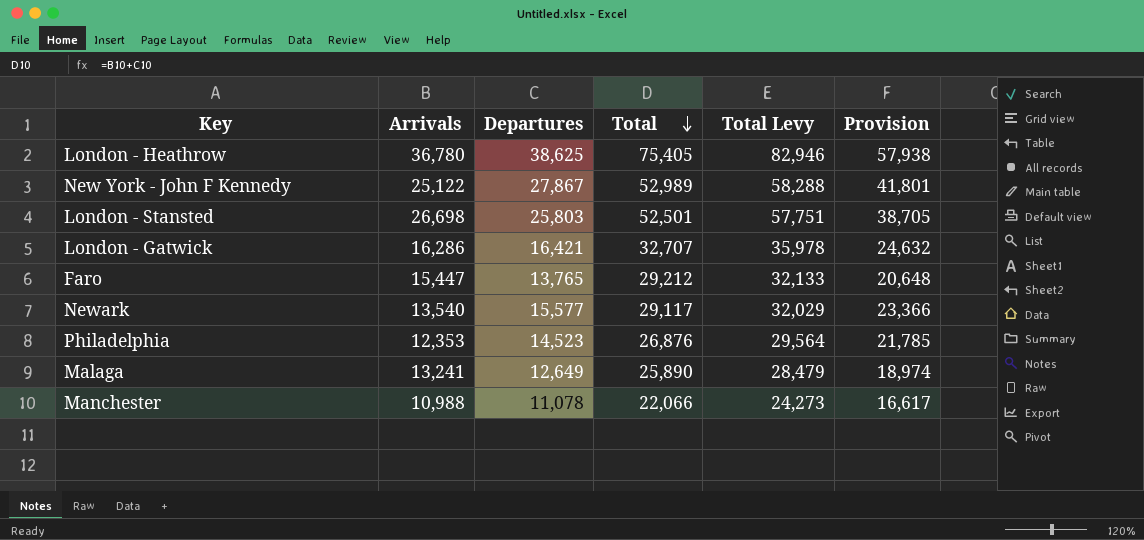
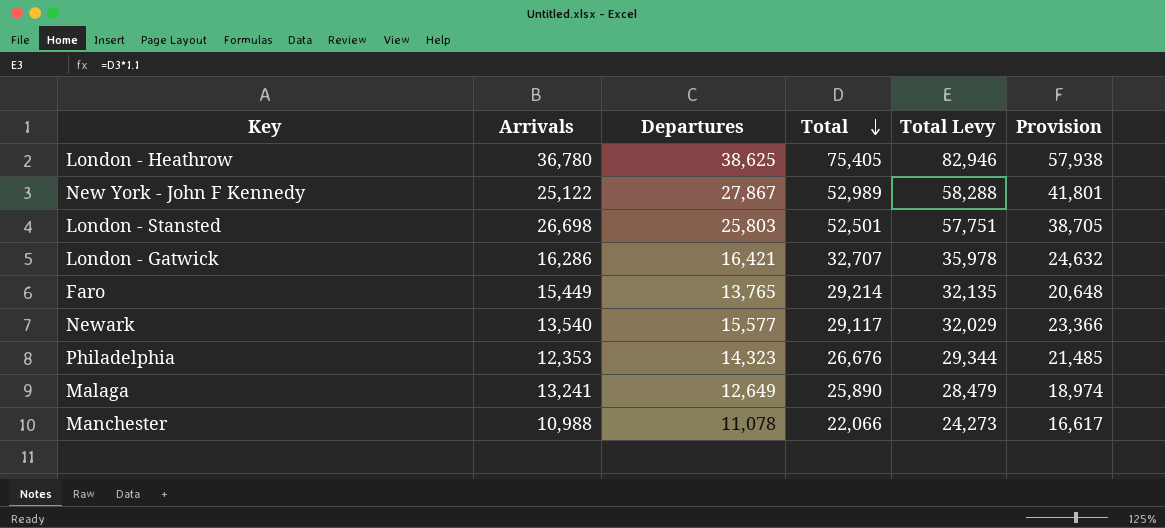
Faro | Arrivals: 15,447 -> 15,449
Faro | Total: 29,212 -> 29,214
Faro | Total Levy: 32,133 -> 32,135
Philadelphia | Departures: 14,523 -> 14,323
Philadelphia | Total: 26,876 -> 26,676
Philadelphia | Total Levy: 29,564 -> 29,344
Philadelphia | Provision: 21,785 -> 21,485

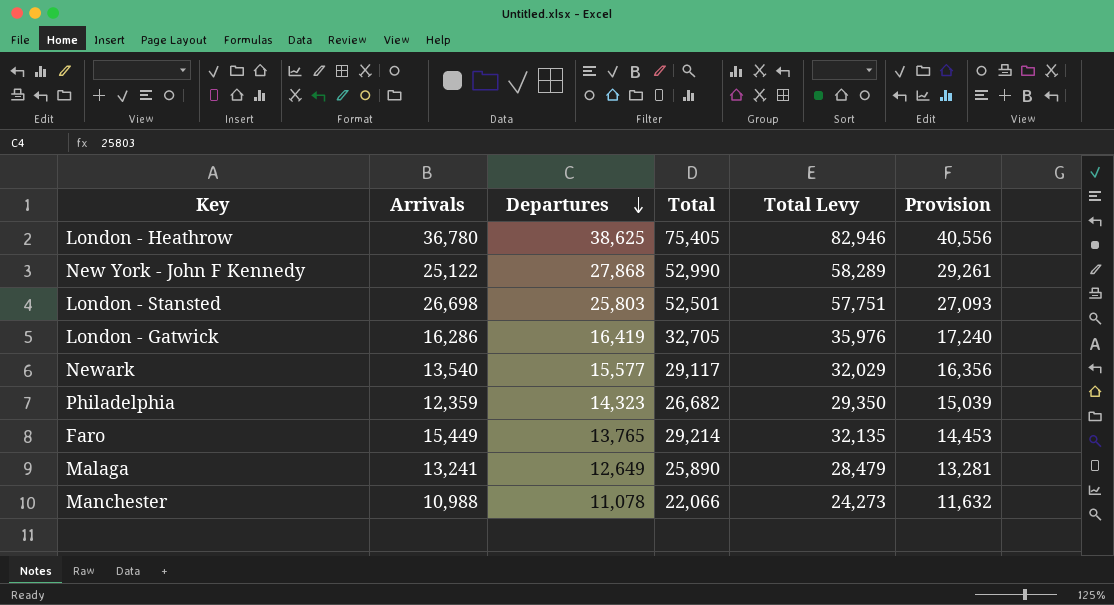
row order: Total descending -> Departures descending
column Provision | formula: [Departures] * 1.5 -> [Departures] * 1.05
New York - John F Kennedy | Departures: 27,867 -> 27,868
New York - John F Kennedy | Total: 52,989 -> 52,990
New York - John F Kennedy | Total Levy: 58,288 -> 58,289
London - Gatwick | Departures: 16,421 -> 16,419
London - Gatwick | Total: 32,707 -> 32,705
London - Gatwick | Total Levy: 35,978 -> 35,976
Philadelphia | Arrivals: 12,353 -> 12,359
Philadelphia | Total: 26,676 -> 26,682
Philadelphia | Total Levy: 29,344 -> 29,350

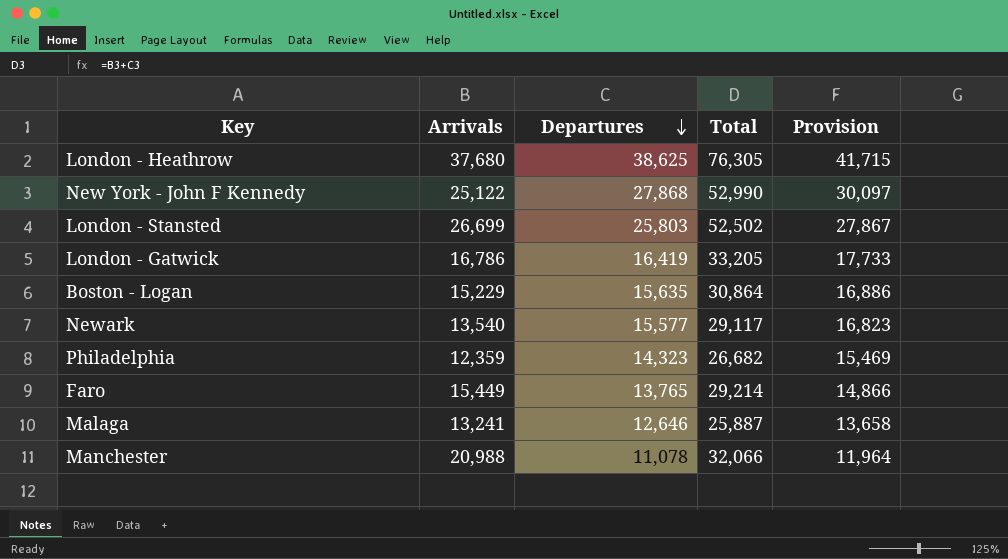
column Total Levy | formula: [Total] * 1.1 -> none
column Provision | formula: [Departures] * 1.05 -> [Departures] * 1.08
London - Heathrow | Arrivals: 36,780 -> 37,680
London - Heathrow | Total: 75,405 -> 76,305
London - Stansted | Arrivals: 26,698 -> 26,699
London - Stansted | Total: 52,501 -> 52,502
London - Gatwick | Arrivals: 16,286 -> 16,786
London - Gatwick | Total: 32,705 -> 33,205
row Boston - Logan: none -> 15,229 | 15,635 | 30,864 | 16,886
Malaga | Departures: 12,649 -> 12,646
Malaga | Total: 25,890 -> 25,887
Manchester | Arrivals: 10,988 -> 20,988
Manchester | Total: 22,066 -> 32,066

